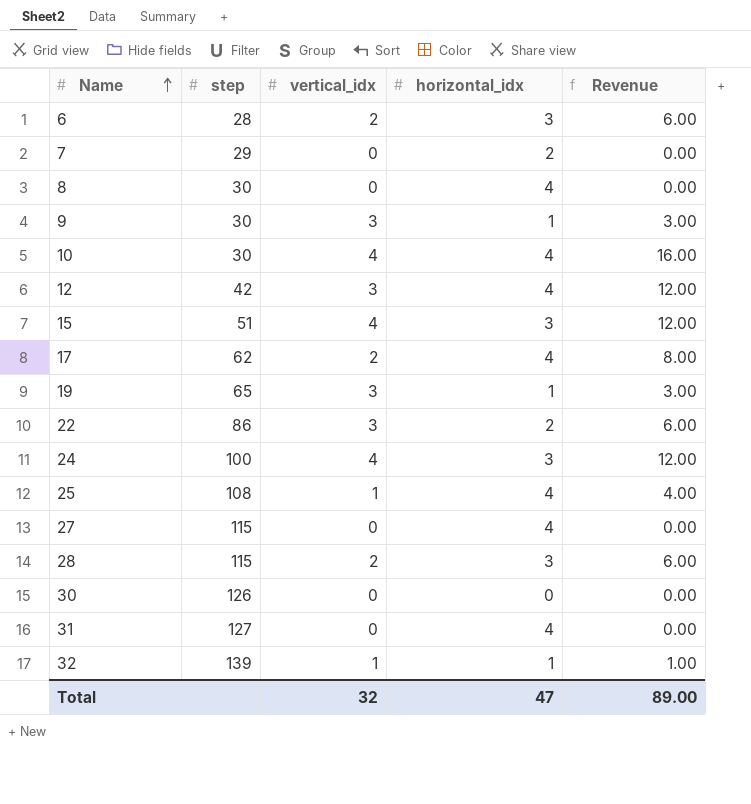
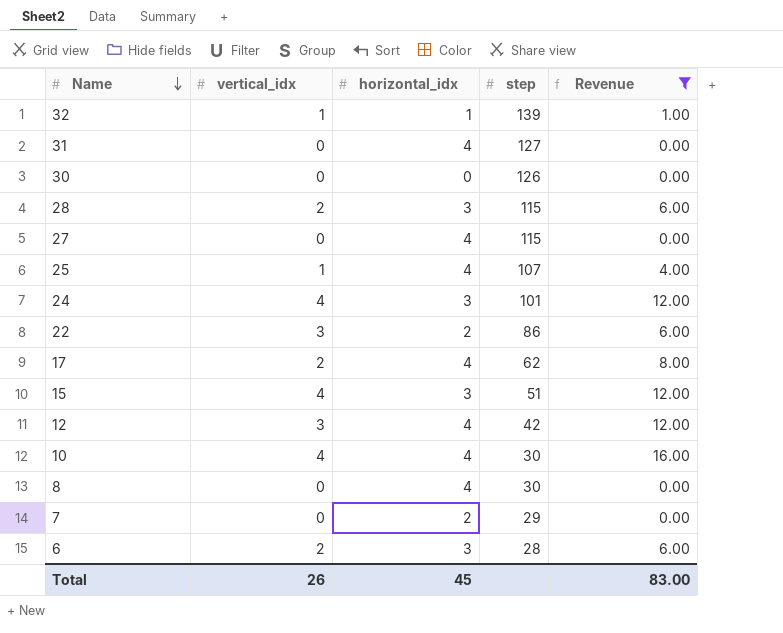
filter: none -> Revenue != 3.00
row order: Name ascending -> Name descending
column step | position: 2 -> 4
25 | step: 108 -> 107
24 | step: 100 -> 101
Total | vertical_idx: 32 -> 26
Total | horizontal_idx: 47 -> 45
Total | Revenue: 89.00 -> 83.00

